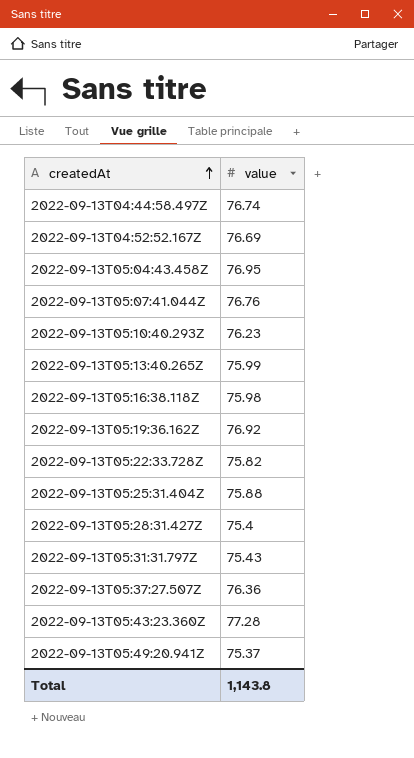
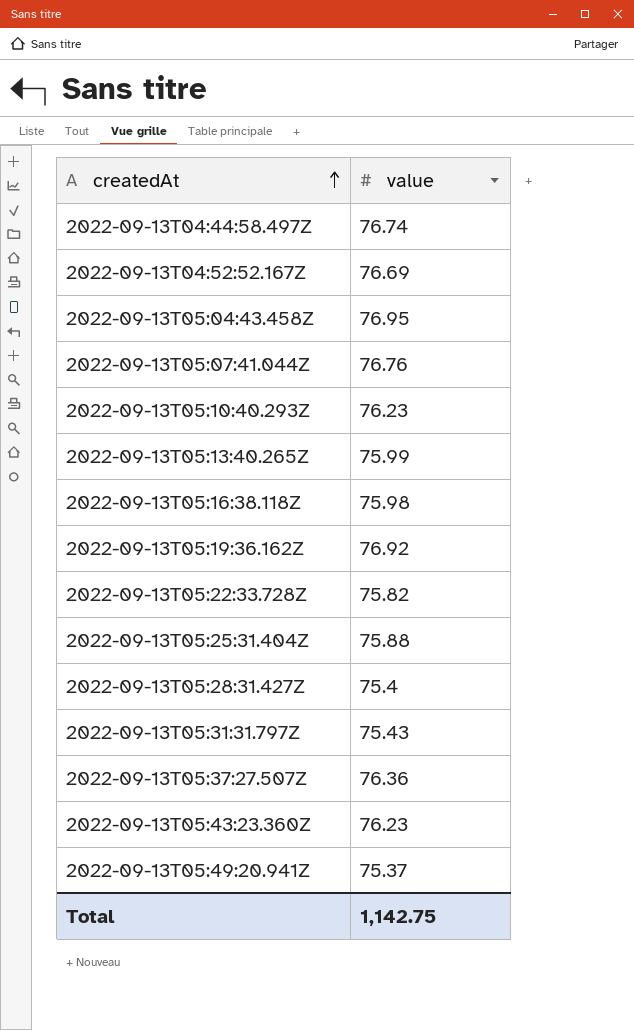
2022-09-13T05:43:23.360Z | value: 77.28 -> 76.23
Total | value: 1,143.8 -> 1,142.75

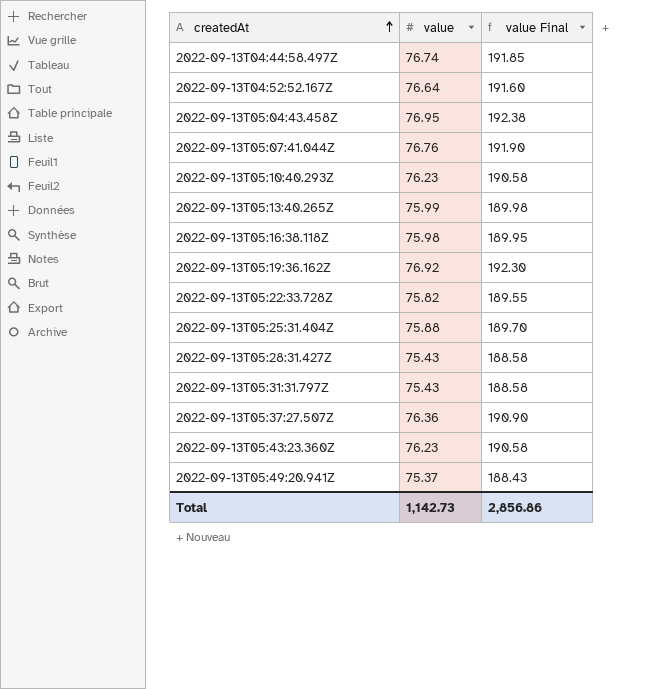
column value Final | formula: none -> [value] * 2.5
2022-09-13T04:52:52.167Z | value: 76.69 -> 76.64
2022-09-13T05:28:31.427Z | value: 75.4 -> 75.43
Total | value: 1,142.75 -> 1,142.73

